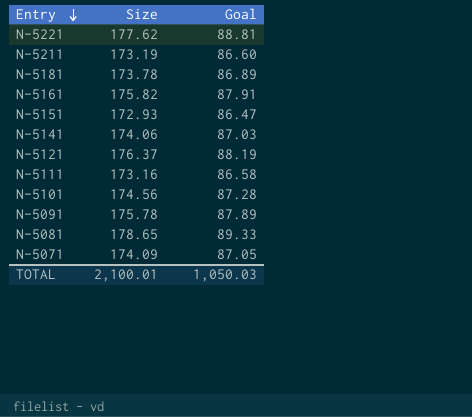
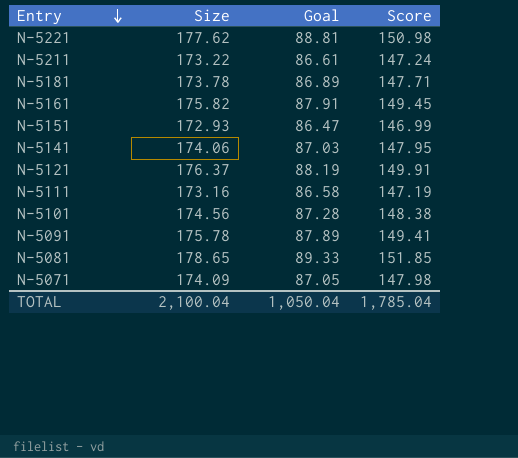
column Score | formula: none -> [Size] * 0.85
N-5211 | Size: 173.19 -> 173.22
N-5211 | Goal: 86.60 -> 86.61
TOTAL | Size: 2,100.01 -> 2,100.04
TOTAL | Goal: 1,050.03 -> 1,050.04

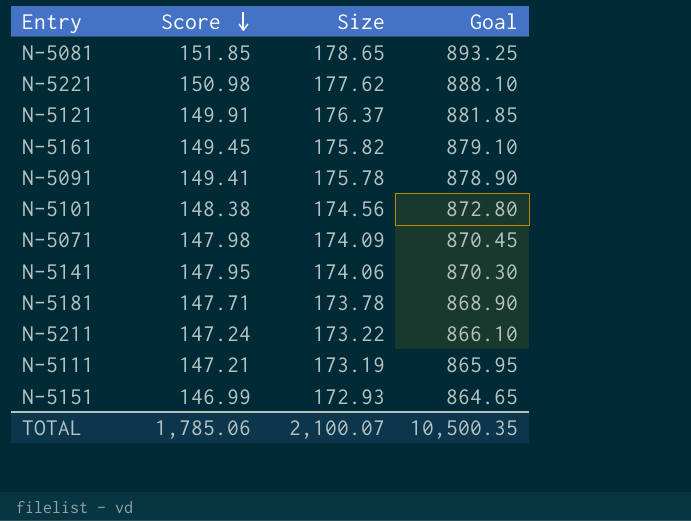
row order: Entry descending -> Score descending
column Score | position: 4 -> 2
column Goal | formula: [Size] * 0.5 -> [Size] * 5
N-5111 | Score: 147.19 -> 147.21
N-5111 | Size: 173.16 -> 173.19
TOTAL | Score: 1,785.04 -> 1,785.06
TOTAL | Size: 2,100.04 -> 2,100.07
TOTAL | Goal: 1,050.04 -> 10,500.35

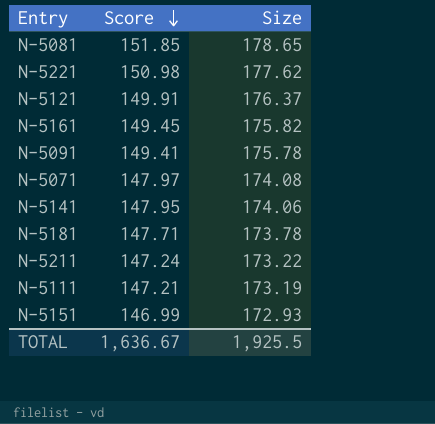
column Goal | formula: [Size] * 5 -> none
row N-5101: 148.38 | 174.56 | 872.80 -> none
N-5071 | Score: 147.98 -> 147.97
N-5071 | Size: 174.09 -> 174.08
TOTAL | Score: 1,785.06 -> 1,636.67
TOTAL | Size: 2,100.07 -> 1,925.5

